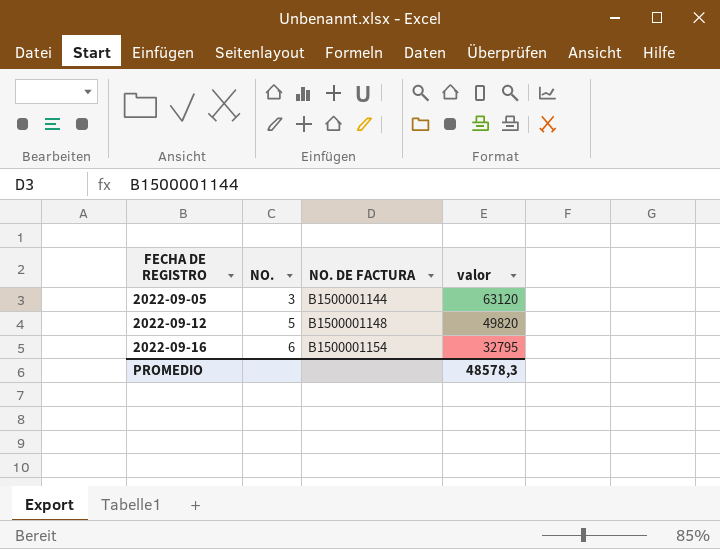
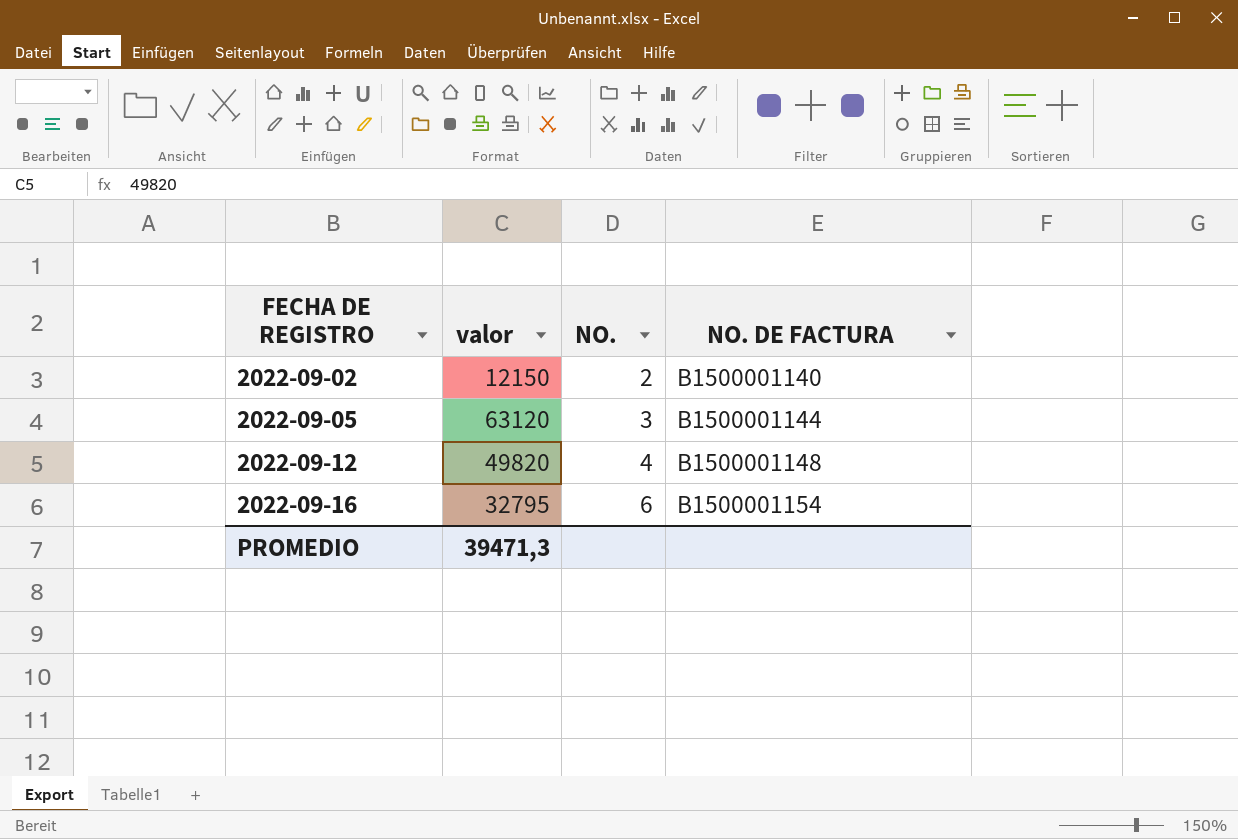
column valor | position: 4 -> 2
row 2022-09-02: none -> 12150 | 2 | B1500001140
2022-09-12 | NO.: 5 -> 4
PROMEDIO | valor: 48578,3 -> 39471,3

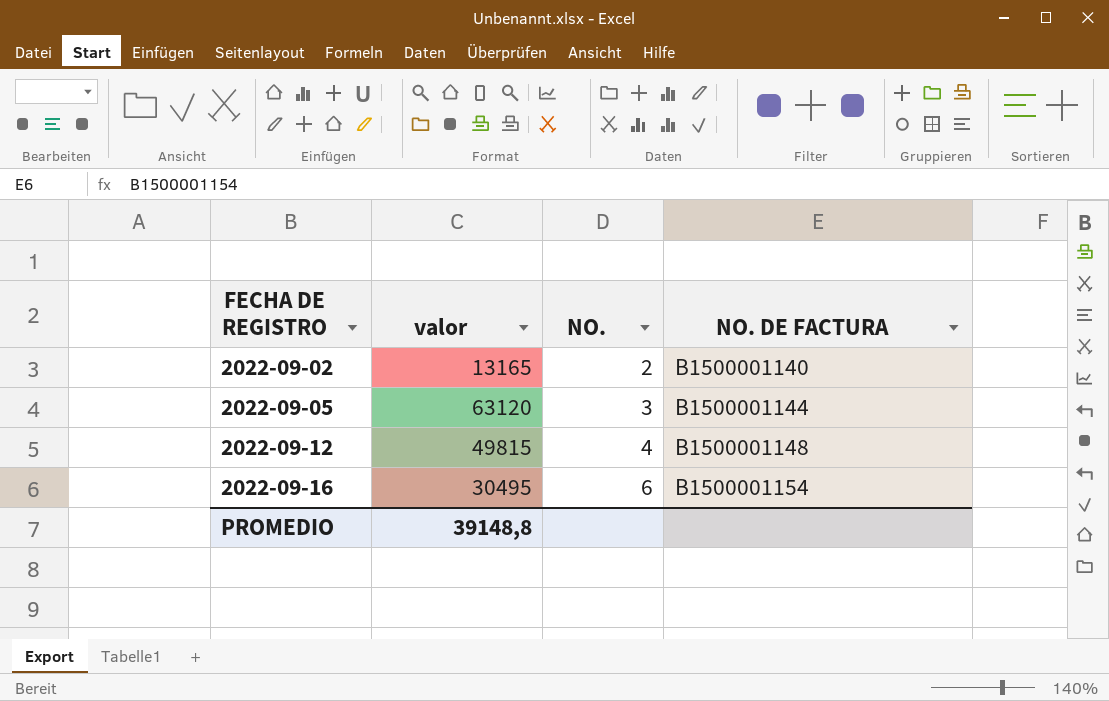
2022-09-02 | valor: 12150 -> 13165
2022-09-12 | valor: 49820 -> 49815
2022-09-16 | valor: 32795 -> 30495
PROMEDIO | valor: 39471,3 -> 39148,8

